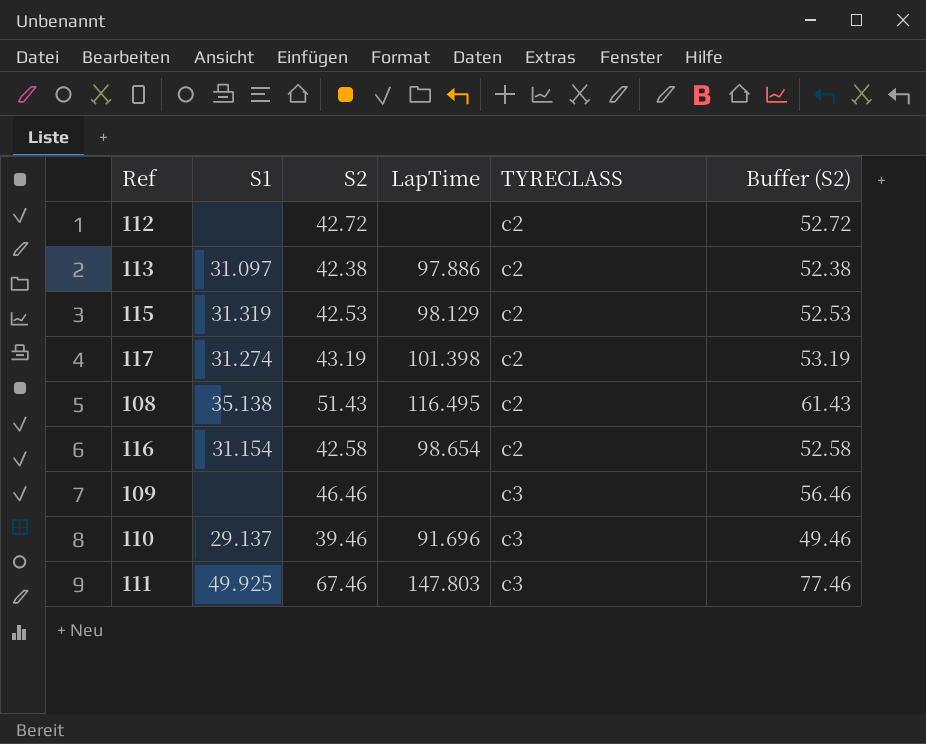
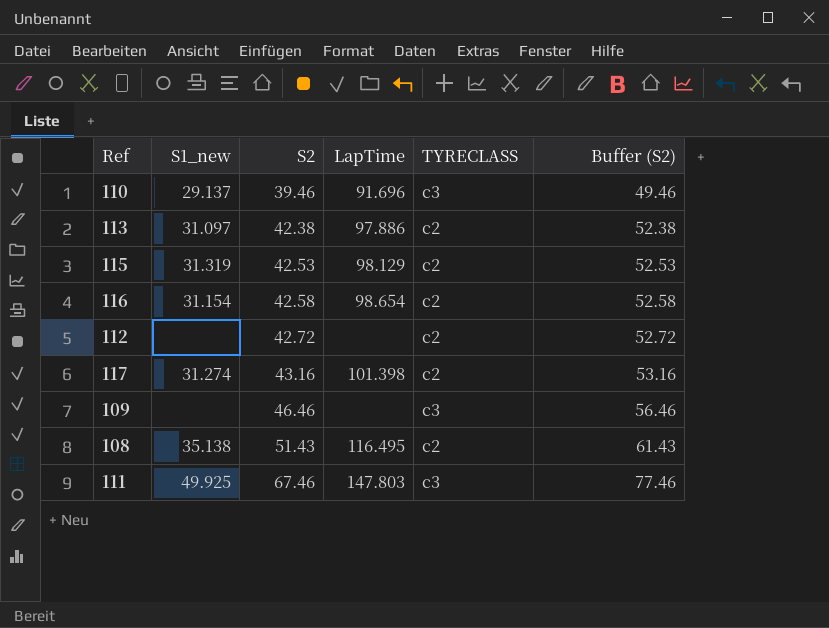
row order: TYRECLASS ascending -> S2 ascending
column name: S1 -> S1_new
117 | S2: 43.19 -> 43.16
117 | Buffer (S2): 53.19 -> 53.16

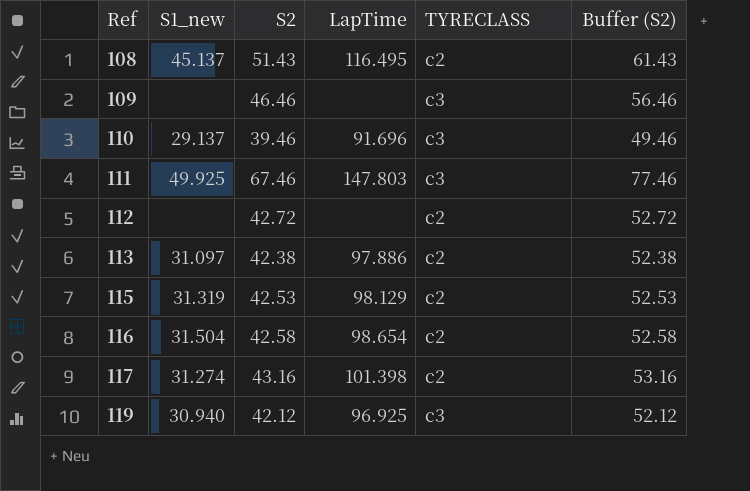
row order: S2 ascending -> Ref ascending
108 | S1_new: 35.138 -> 45.137
116 | S1_new: 31.154 -> 31.504
row 119: none -> 30.940 | 42.12 | 96.925 | c3 | 52.12

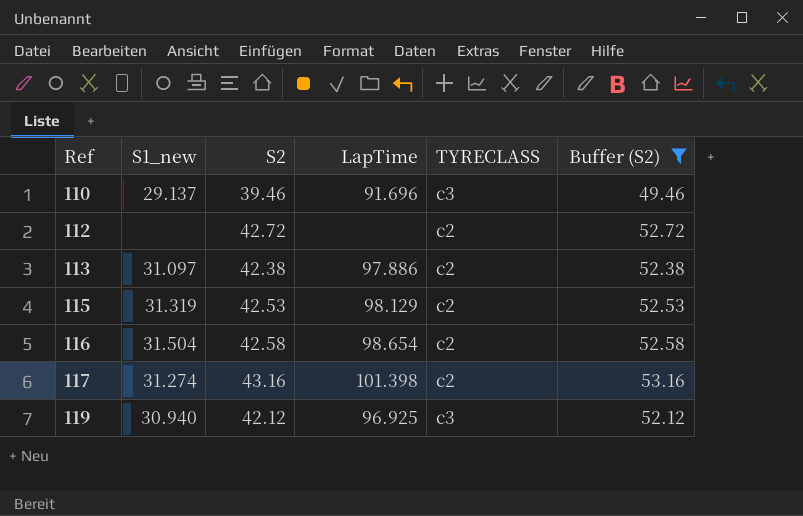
filter: none -> Buffer (S2) <= 53.16

